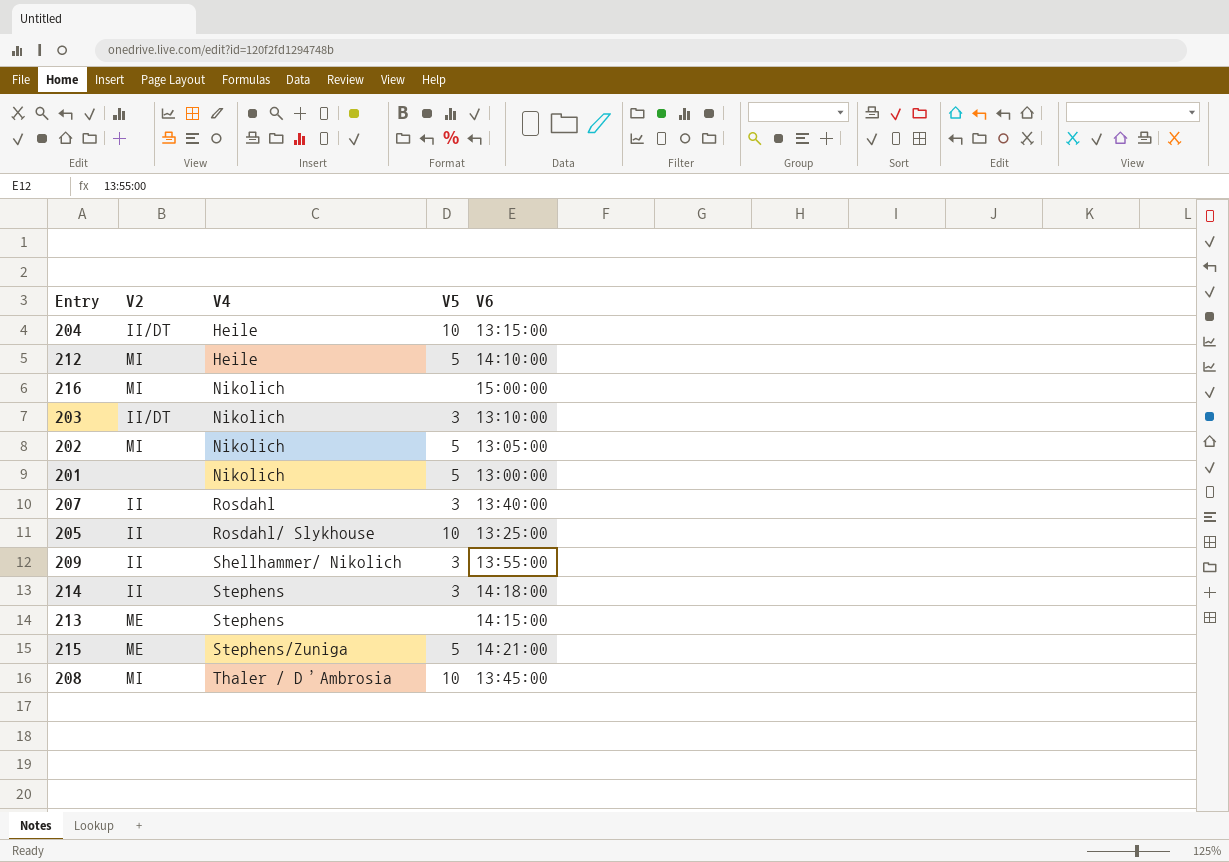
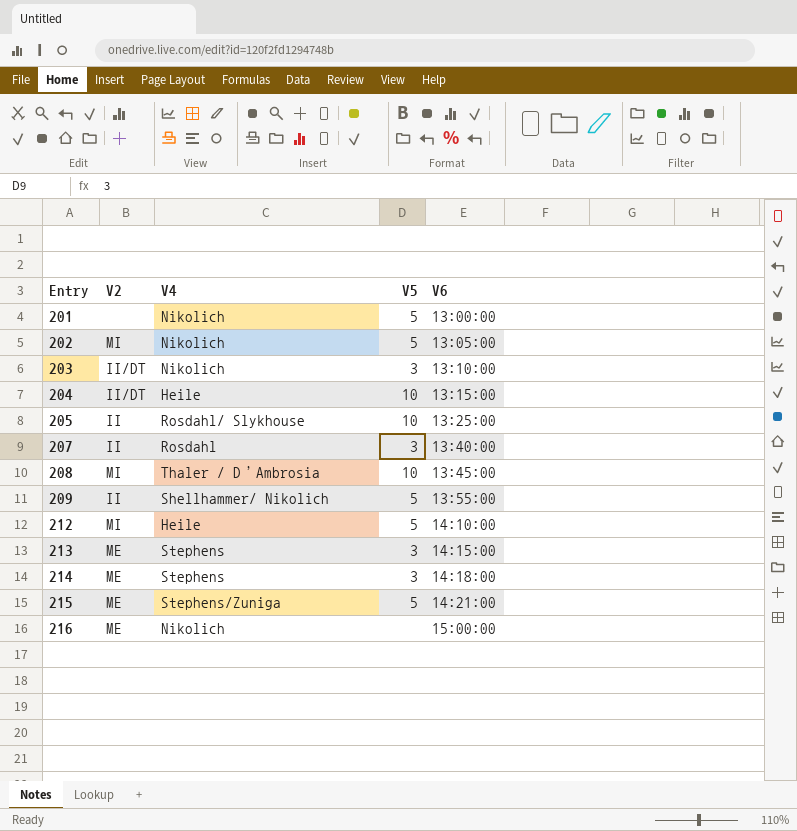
row order: V4 ascending -> Entry ascending
209 | V5: 3 -> 5
213 | V5: none -> 3
214 | V2: II -> ME
216 | V2: MI -> ME

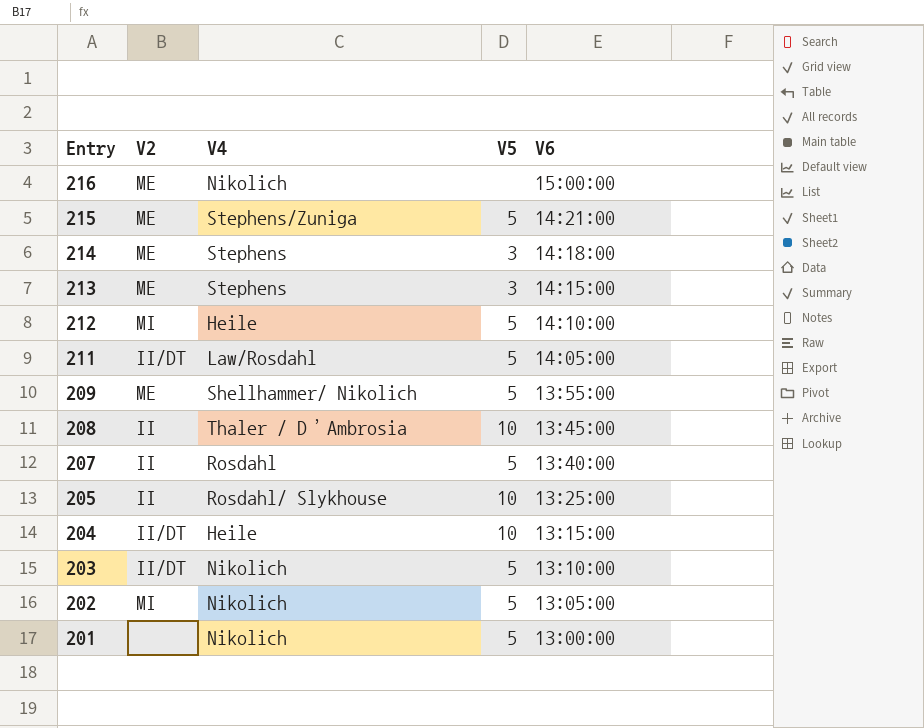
row order: Entry ascending -> Entry descending
row 211: none -> II/DT | Law/Rosdahl | 5 | 14:05:00
209 | V2: II -> ME
208 | V2: MI -> II
207 | V5: 3 -> 5
203 | V5: 3 -> 5

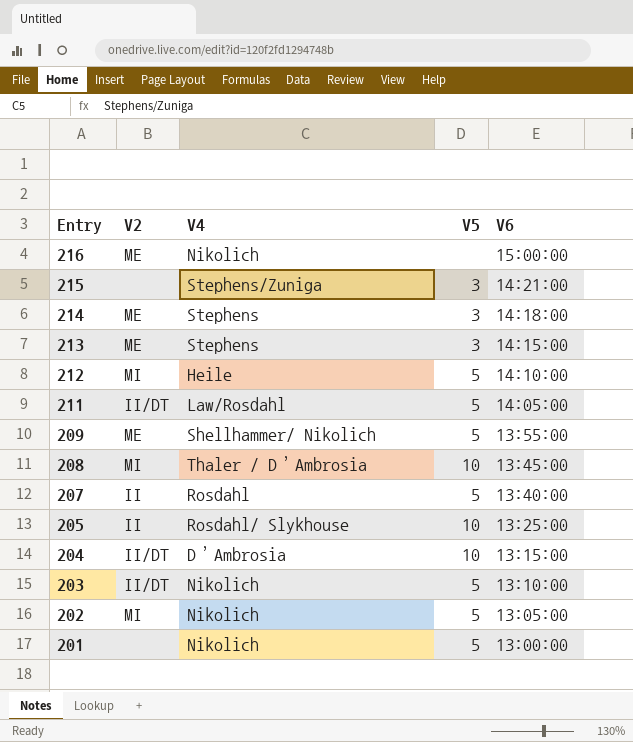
215 | V2: ME -> none
215 | V5: 5 -> 3
208 | V2: II -> MI
204 | V4: Heile -> D’Ambrosia

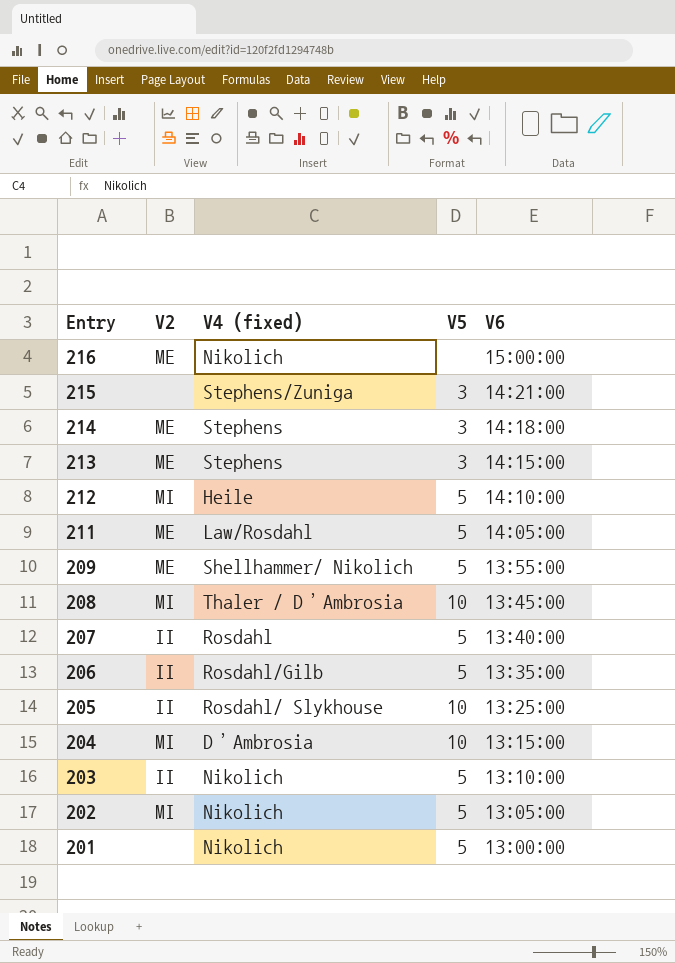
column name: V4 -> V4 (fixed)
211 | V2: II/DT -> ME
row 206: none -> II | Rosdahl/Gilb | 5 | 13:35:00
204 | V2: II/DT -> MI
203 | V2: II/DT -> II

